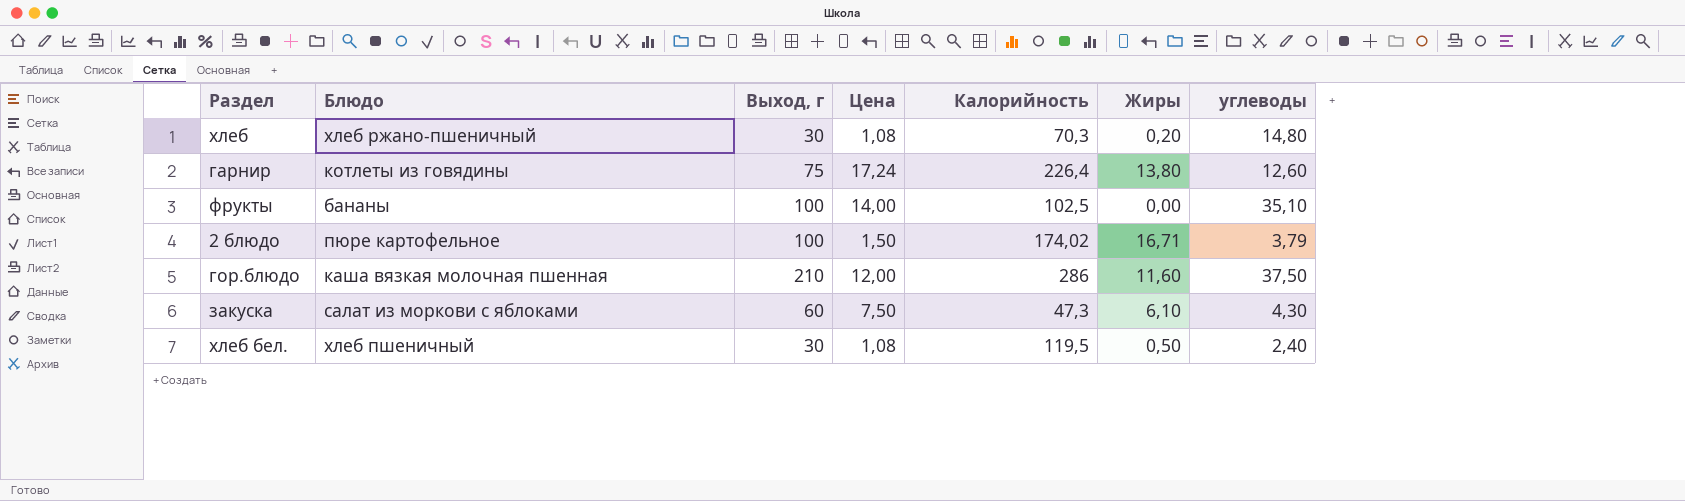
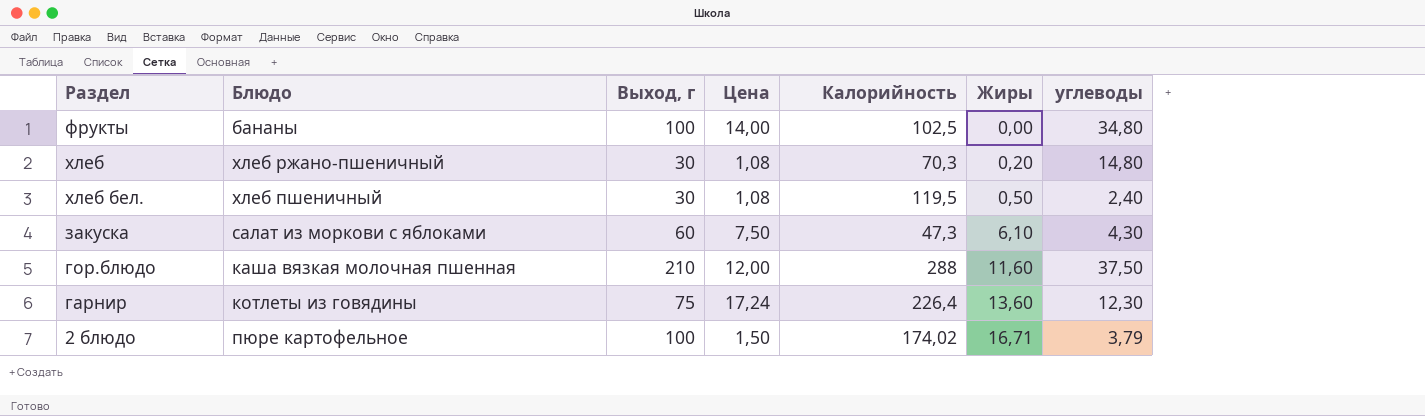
row order: none -> Жиры ascending
фрукты | углеводы: 35,10 -> 34,80
гор.блюдо | Калорийность: 286 -> 288
гарнир | Жиры: 13,80 -> 13,60
гарнир | углеводы: 12,60 -> 12,30

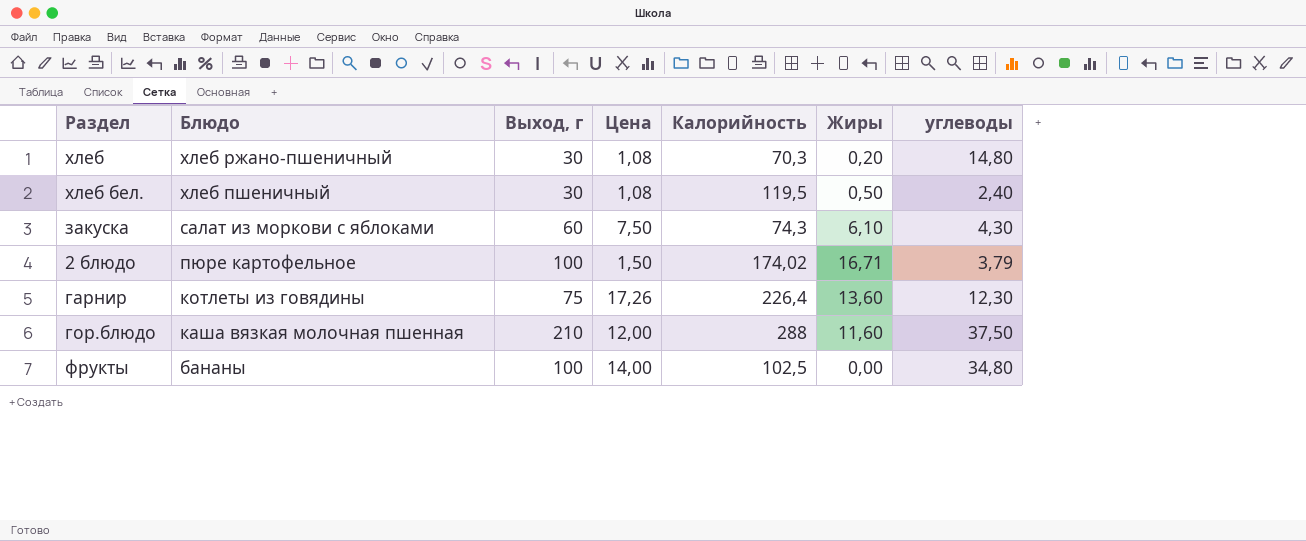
row order: Жиры ascending -> Блюдо descending
закуска | Калорийность: 47,3 -> 74,3
гарнир | Цена: 17,24 -> 17,26

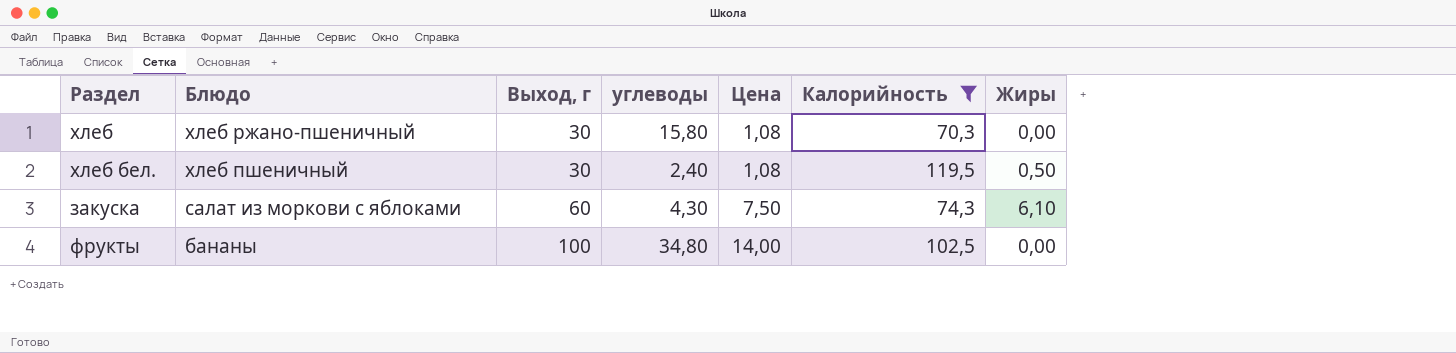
filter: none -> Калорийность <= 119,5
column углеводы | position: 7 -> 4
хлеб | углеводы: 14,80 -> 15,80
хлеб | Жиры: 0,20 -> 0,00

